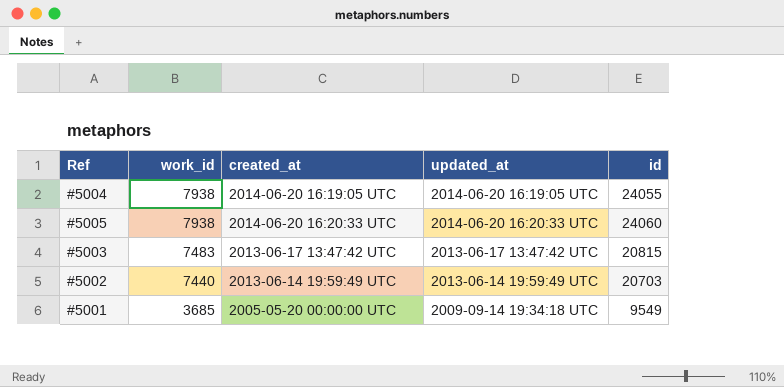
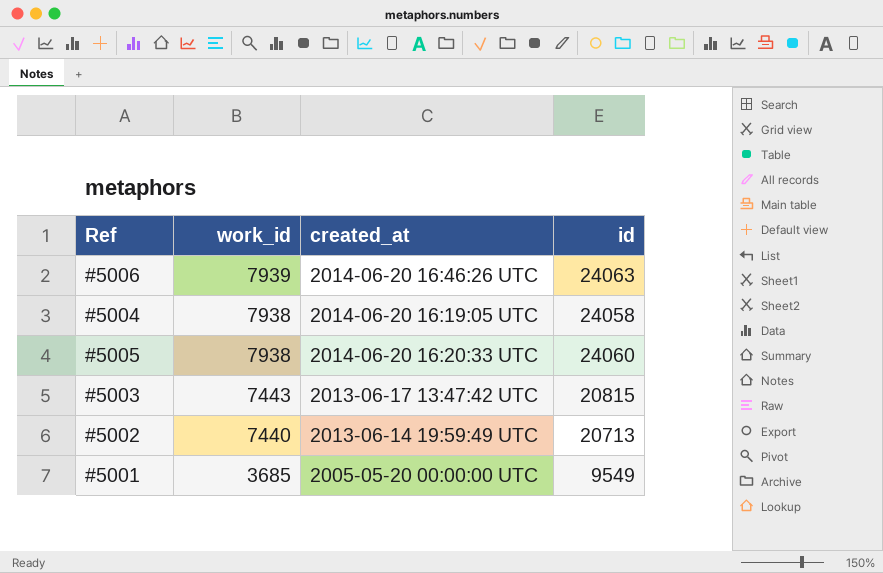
column updated_at | position: 4 -> none
row #5006: none -> 7939 | 2014-06-20 16:46:26 UTC | 24063
#5004 | id: 24055 -> 24058
#5003 | work_id: 7483 -> 7443
#5002 | id: 20703 -> 20713

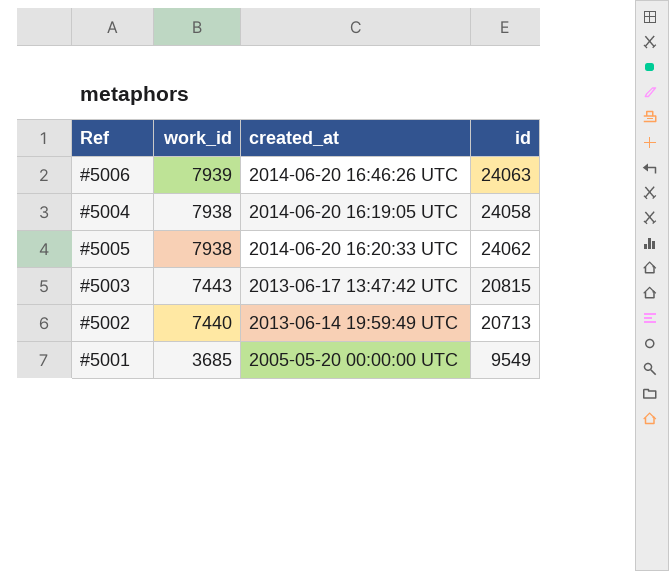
#5005 | id: 24060 -> 24062

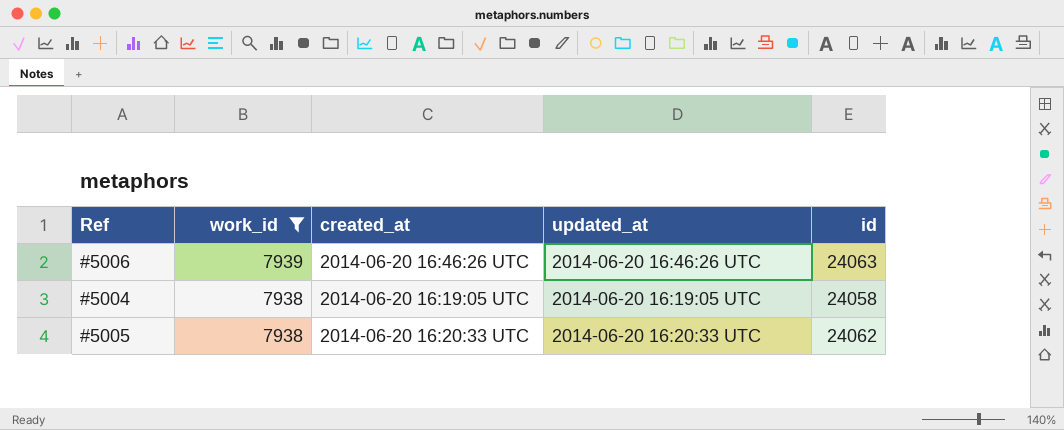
filter: none -> work_id >= 7938
column updated_at | position: none -> 4

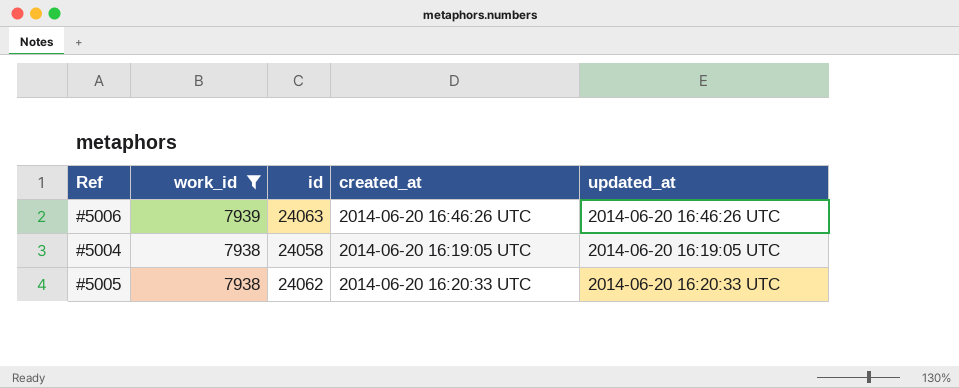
column id | position: 5 -> 3

